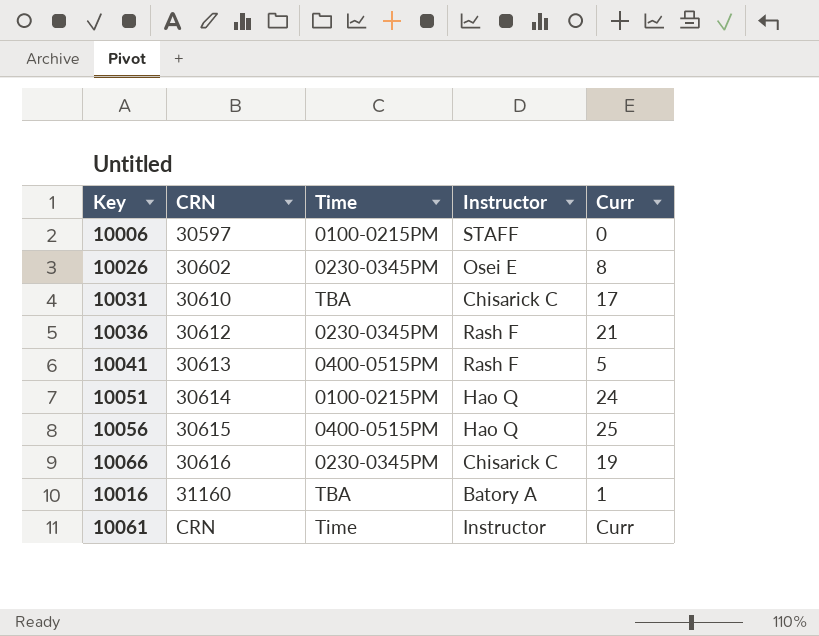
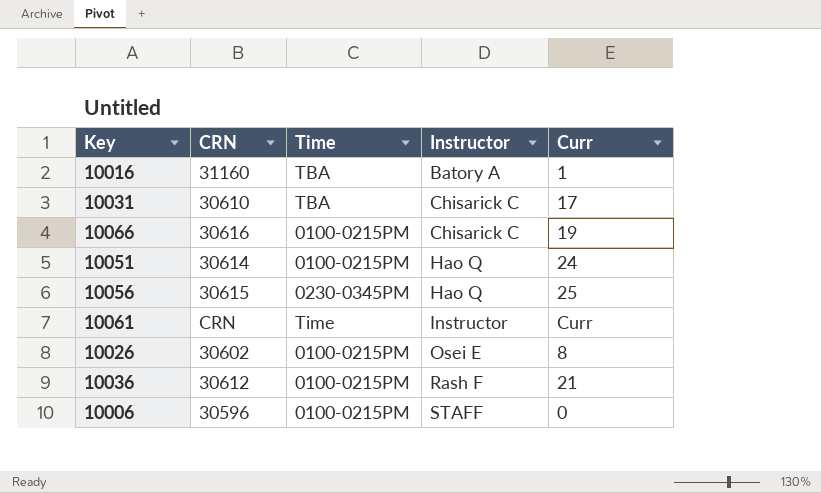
row order: CRN ascending -> Instructor ascending
row 10041: 30613 | 0400-0515PM | Rash F | 5 -> none
10066 | Time: 0230-0345PM -> 0100-0215PM
10056 | Time: 0400-0515PM -> 0230-0345PM
10026 | Time: 0230-0345PM -> 0100-0215PM
10036 | Time: 0230-0345PM -> 0100-0215PM
10006 | CRN: 30597 -> 30596

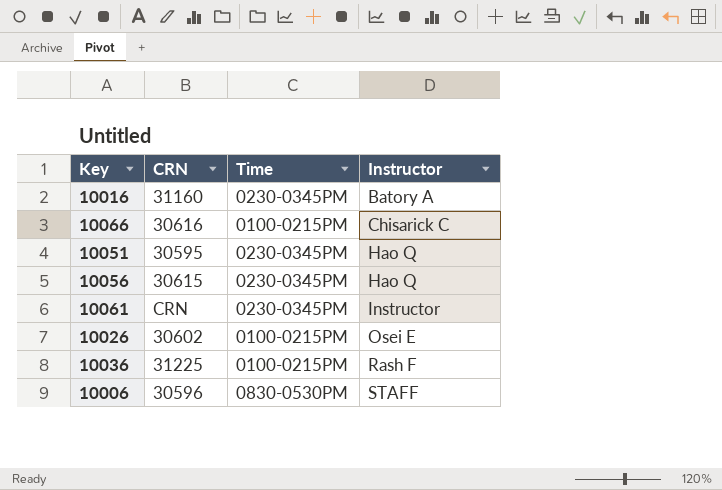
column Curr | position: 5 -> none
row 10031: 30610 | TBA | Chisarick C | 17 -> none
10016 | Time: TBA -> 0230-0345PM
10051 | CRN: 30614 -> 30595
10051 | Time: 0100-0215PM -> 0230-0345PM
10061 | Time: Time -> 0230-0345PM
10036 | CRN: 30612 -> 31225
10006 | Time: 0100-0215PM -> 0830-0530PM

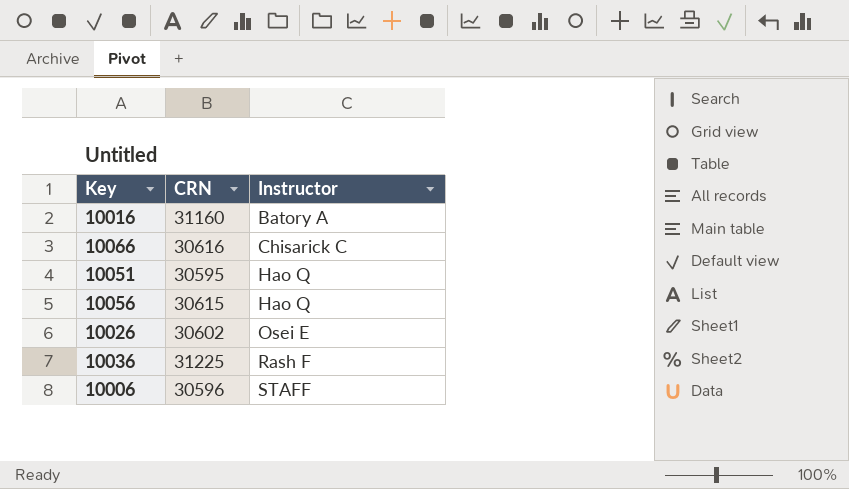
column Time | position: 3 -> none
row 10061: CRN | 0230-0345PM | Instructor -> none

